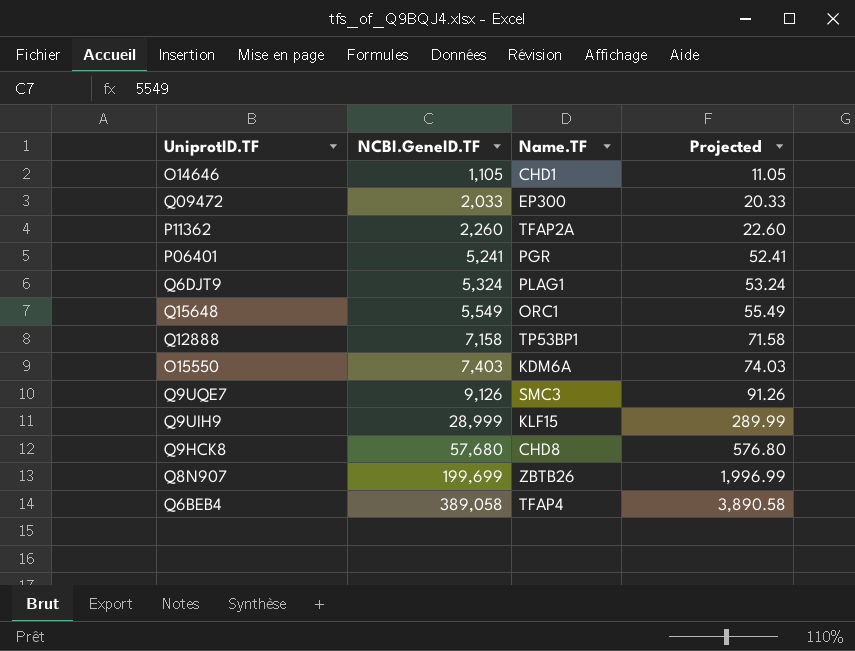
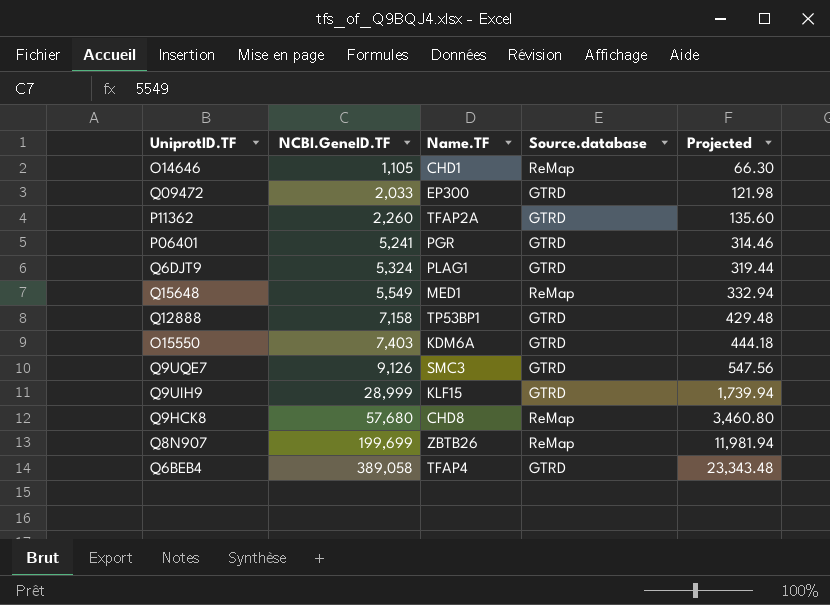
column Source.database | position: none -> 4
column Projected | formula: [NCBI.GeneID.TF] * 0.01 -> [NCBI.GeneID.TF] * 0.06
Q15648 | Name.TF: ORC1 -> MED1

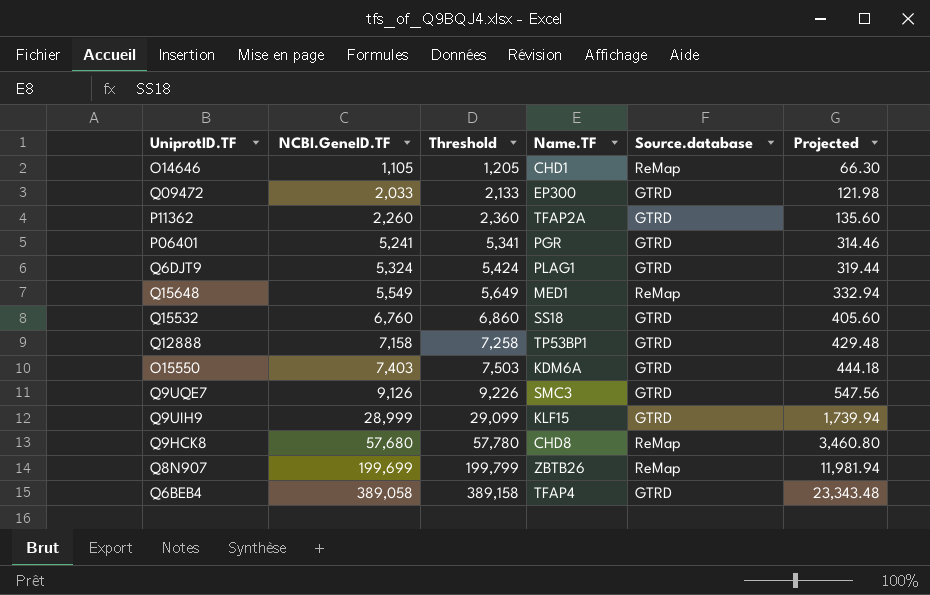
column Threshold | formula: none -> [NCBI.GeneID.TF] + 100
row Q15532: none -> 6,760 | 6,860 | SS18 | GTRD | 405.60

